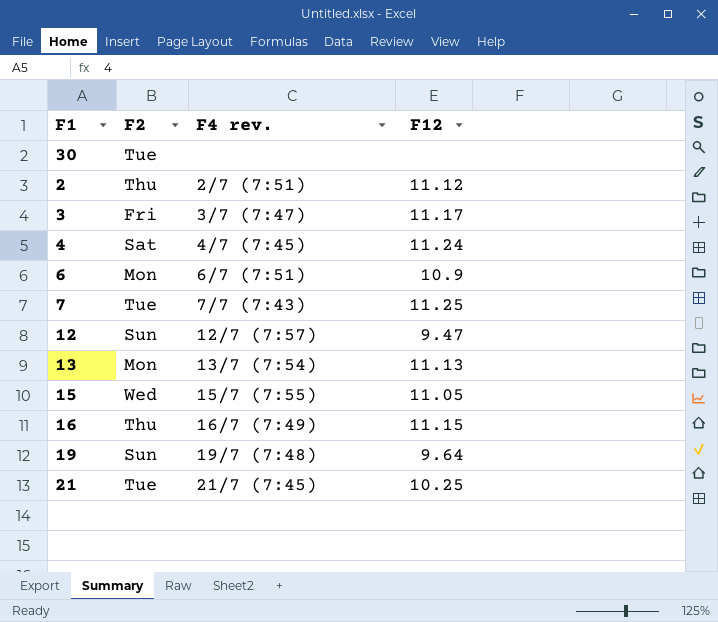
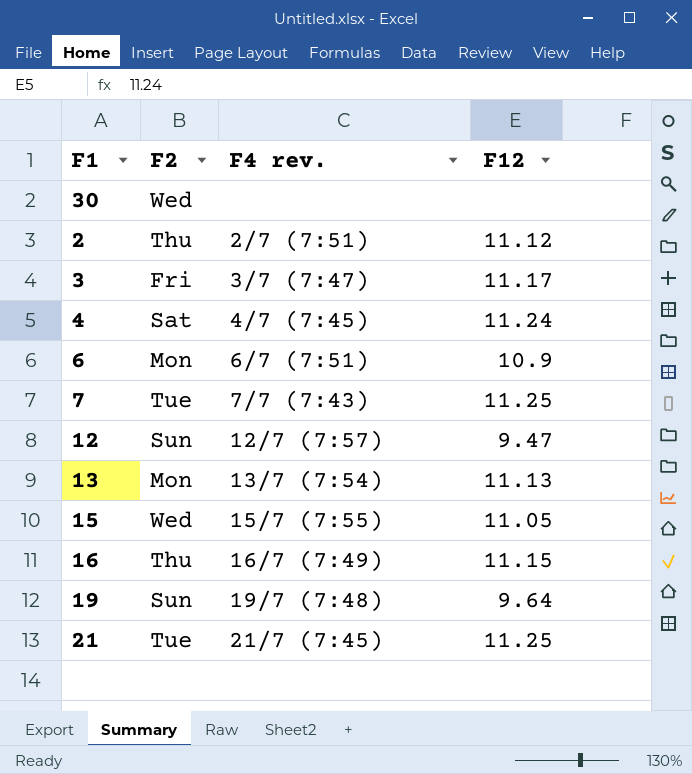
30 | F2: Tue -> Wed
21 | F12: 10.25 -> 11.25

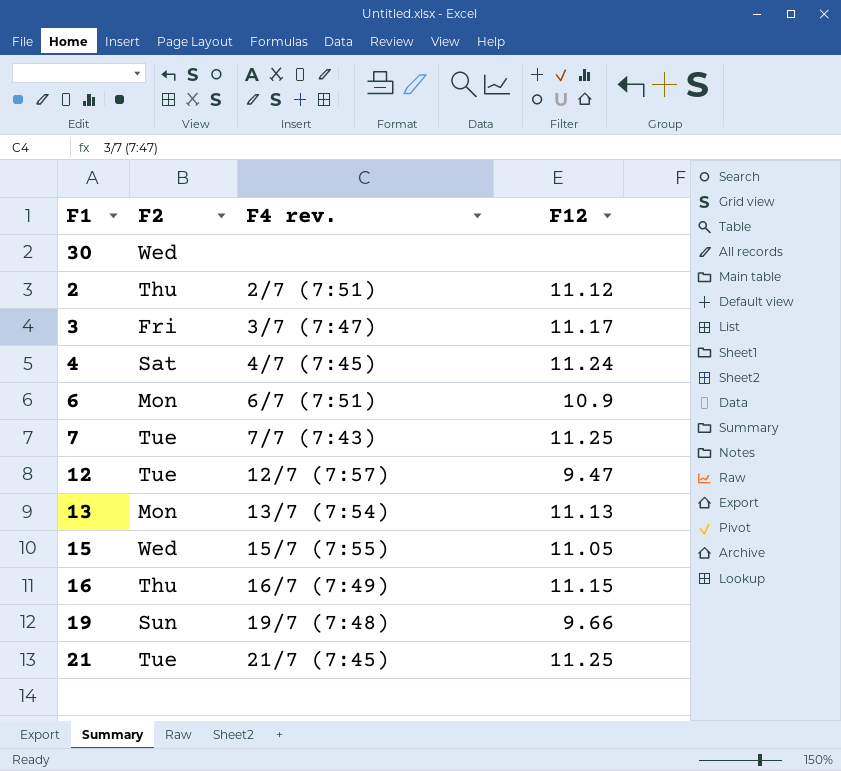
12 | F2: Sun -> Tue
19 | F12: 9.64 -> 9.66

